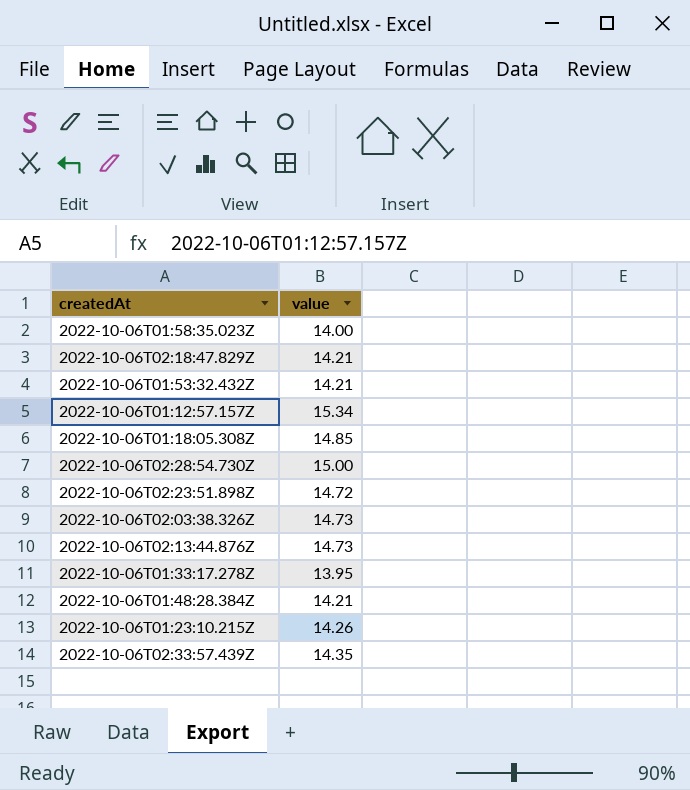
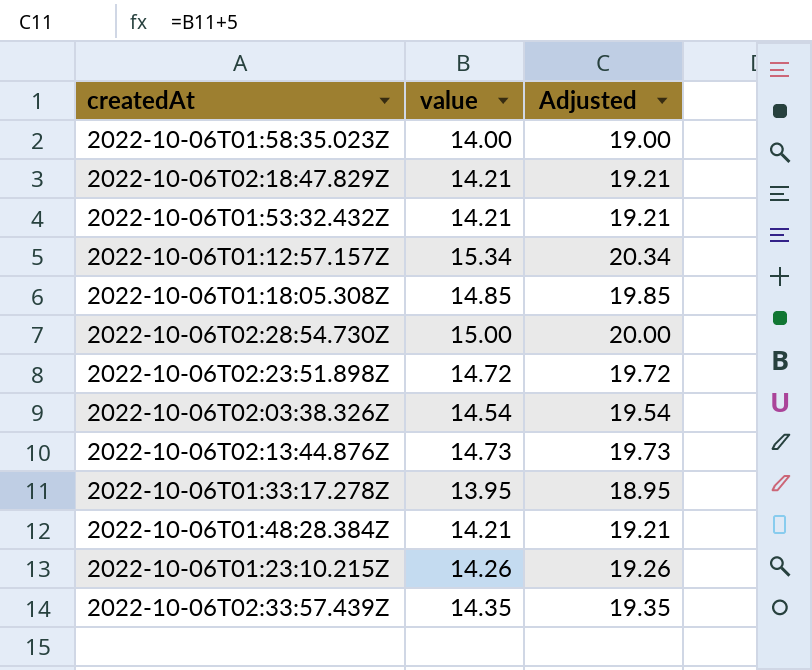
column Adjusted | formula: none -> [value] + 5
2022-10-06T02:03:38.326Z | value: 14.73 -> 14.54

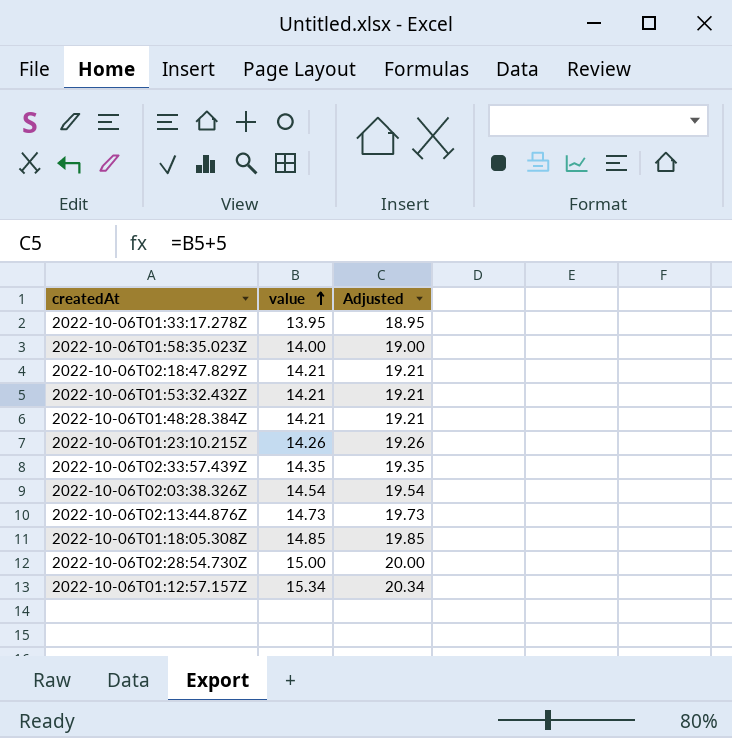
row order: none -> value ascending
row 2022-10-06T02:23:51.898Z: 14.72 | 19.72 -> none

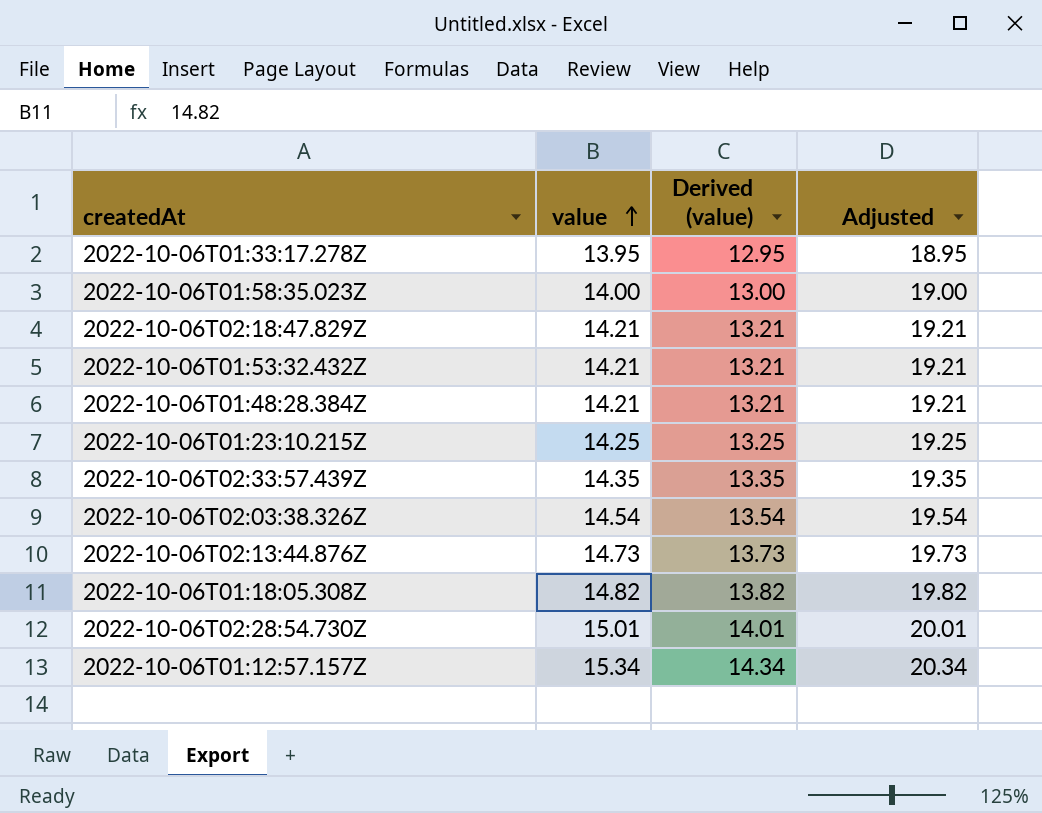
column Derived (value) | formula: none -> [value] - 1
2022-10-06T01:23:10.215Z | value: 14.26 -> 14.25
2022-10-06T01:23:10.215Z | Adjusted: 19.26 -> 19.25
2022-10-06T01:18:05.308Z | value: 14.85 -> 14.82
2022-10-06T01:18:05.308Z | Adjusted: 19.85 -> 19.82
2022-10-06T02:28:54.730Z | value: 15.00 -> 15.01
2022-10-06T02:28:54.730Z | Adjusted: 20.00 -> 20.01

